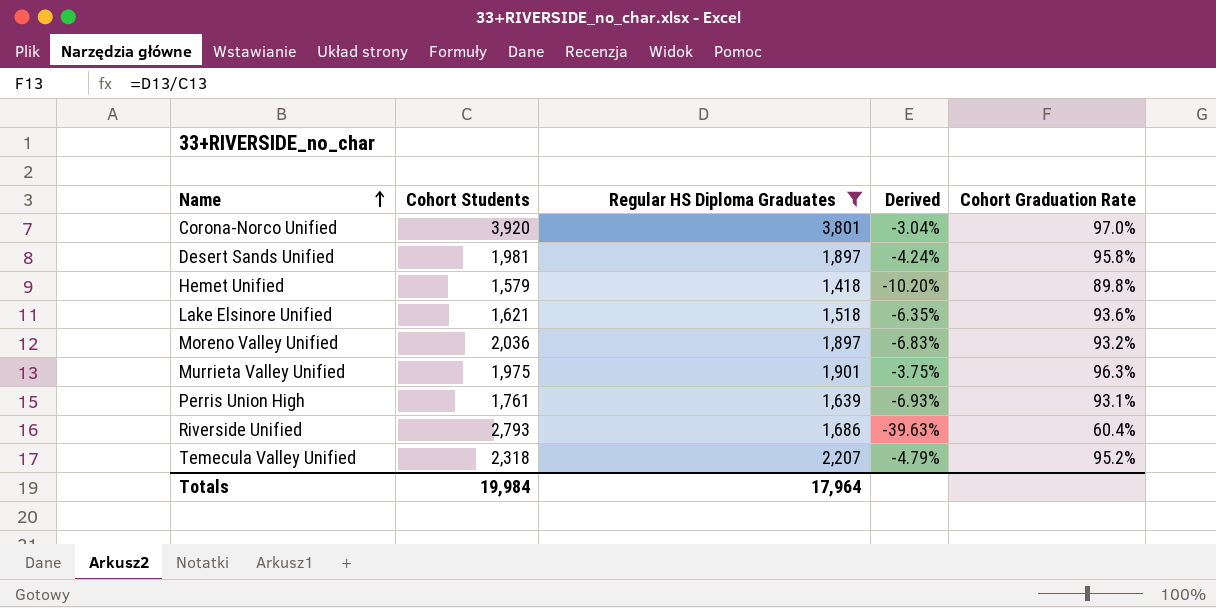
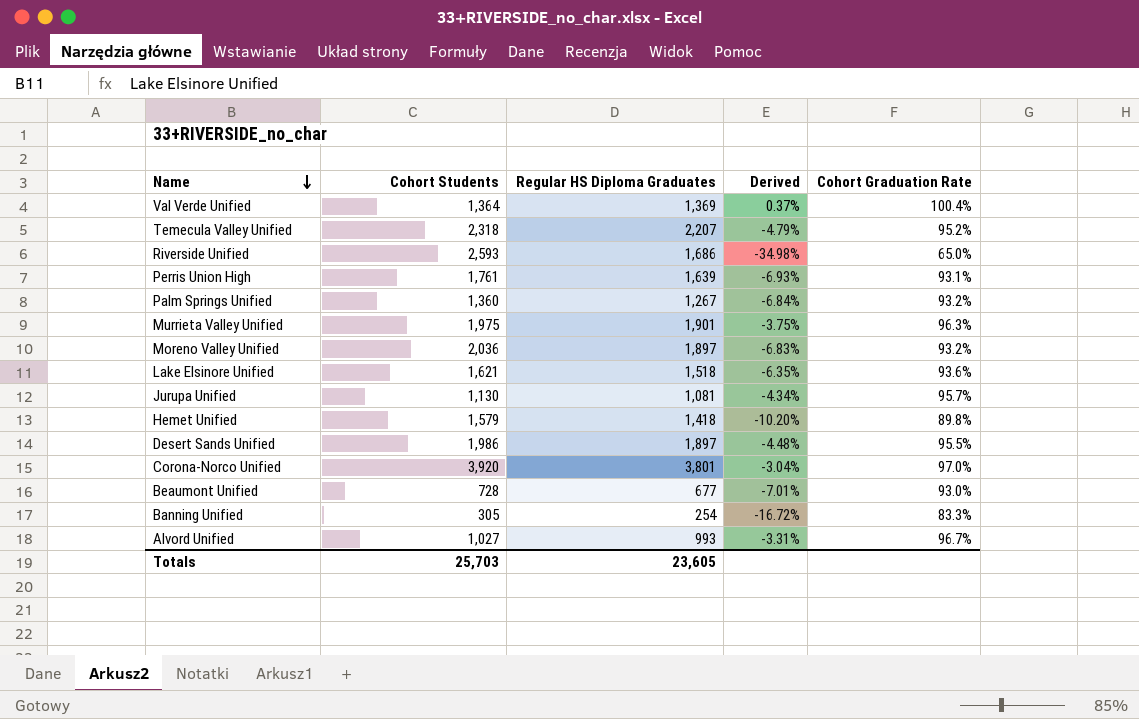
filter: Regular HS Diploma Graduates >= 1,418 -> none
row order: Name ascending -> Name descending
Riverside Unified | Cohort Students: 2,793 -> 2,593
Riverside Unified | Derived: -39.63% -> -34.98%
Riverside Unified | Cohort Graduation Rate: 60.4% -> 65.0%
Desert Sands Unified | Cohort Students: 1,981 -> 1,986
Desert Sands Unified | Derived: -4.24% -> -4.48%
Desert Sands Unified | Cohort Graduation Rate: 95.8% -> 95.5%
Totals | Cohort Students: 19,984 -> 25,703
Totals | Regular HS Diploma Graduates: 17,964 -> 23,605

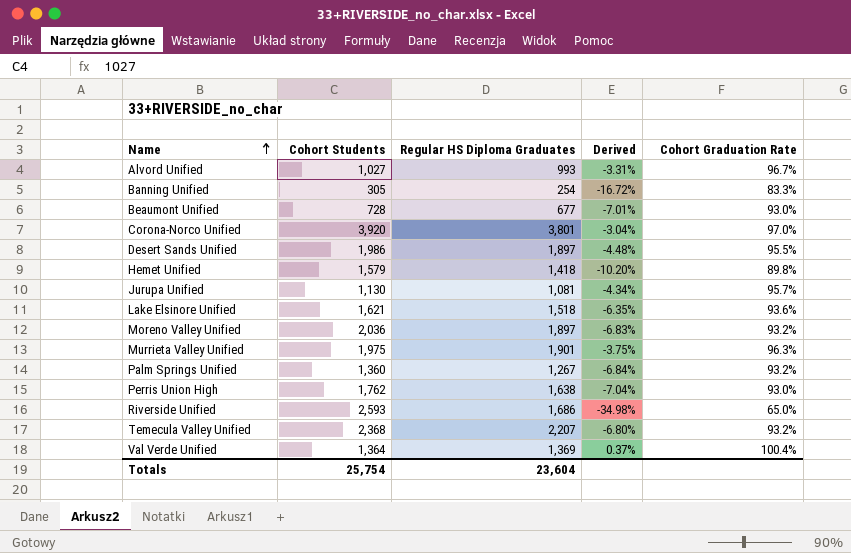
row order: Name descending -> Name ascending
Perris Union High | Cohort Students: 1,761 -> 1,762
Perris Union High | Regular HS Diploma Graduates: 1,639 -> 1,638
Perris Union High | Derived: -6.93% -> -7.04%
Perris Union High | Cohort Graduation Rate: 93.1% -> 93.0%
Temecula Valley Unified | Cohort Students: 2,318 -> 2,368
Temecula Valley Unified | Derived: -4.79% -> -6.80%
Temecula Valley Unified | Cohort Graduation Rate: 95.2% -> 93.2%
Totals | Cohort Students: 25,703 -> 25,754
Totals | Regular HS Diploma Graduates: 23,605 -> 23,604

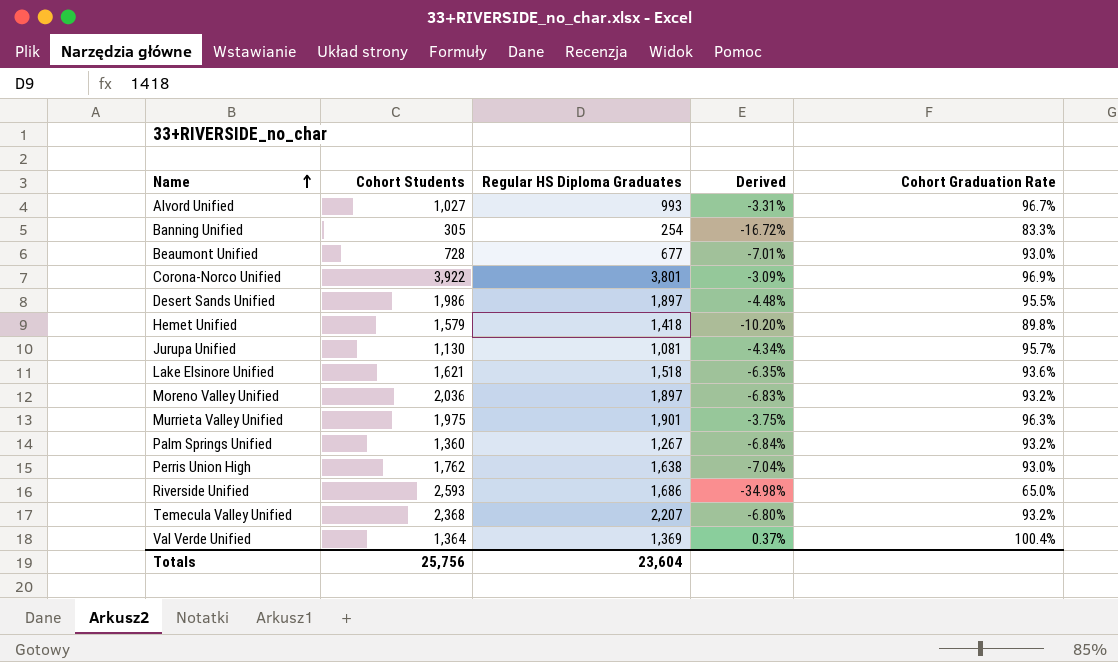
Corona-Norco Unified | Cohort Students: 3,920 -> 3,922
Corona-Norco Unified | Derived: -3.04% -> -3.09%
Corona-Norco Unified | Cohort Graduation Rate: 97.0% -> 96.9%
Totals | Cohort Students: 25,754 -> 25,756

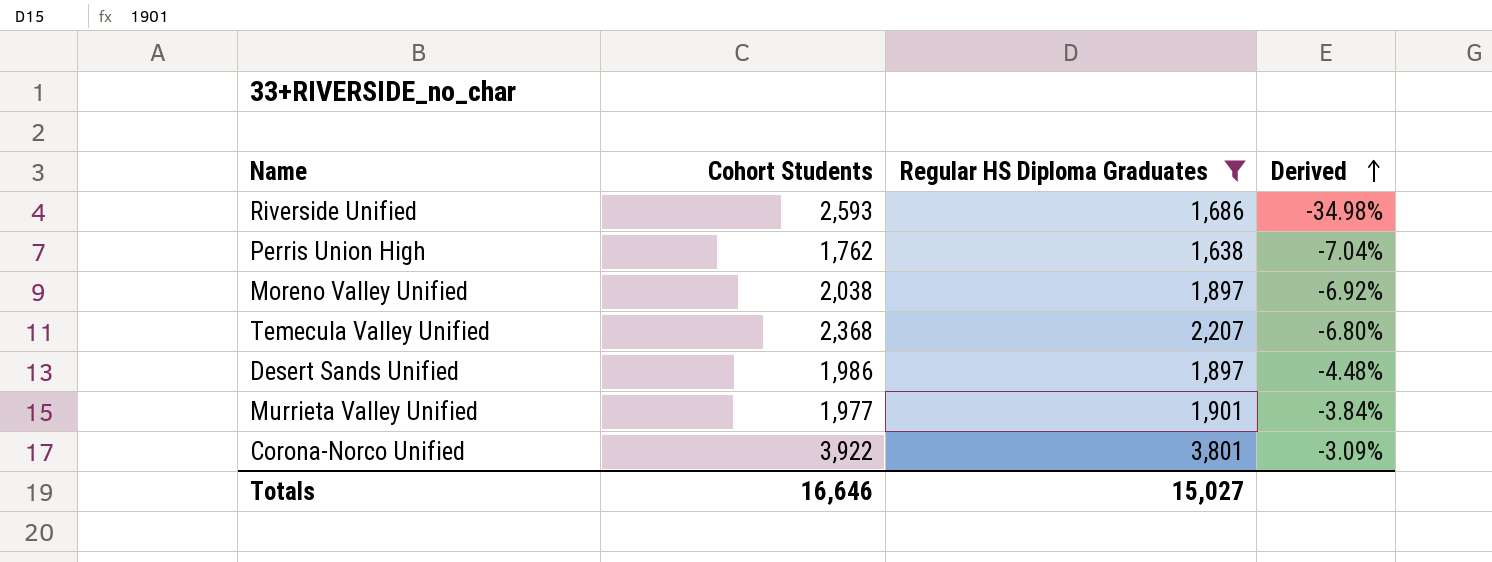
filter: none -> Regular HS Diploma Graduates >= 1,638
row order: Name ascending -> Derived ascending
column Cohort Graduation Rate | formula: [Regular HS Diploma Graduates] / [Cohort Students] -> none
Moreno Valley Unified | Cohort Students: 2,036 -> 2,038
Moreno Valley Unified | Derived: -6.83% -> -6.92%
Murrieta Valley Unified | Cohort Students: 1,975 -> 1,977
Murrieta Valley Unified | Derived: -3.75% -> -3.84%
Totals | Cohort Students: 25,756 -> 16,646
Totals | Regular HS Diploma Graduates: 23,604 -> 15,027

